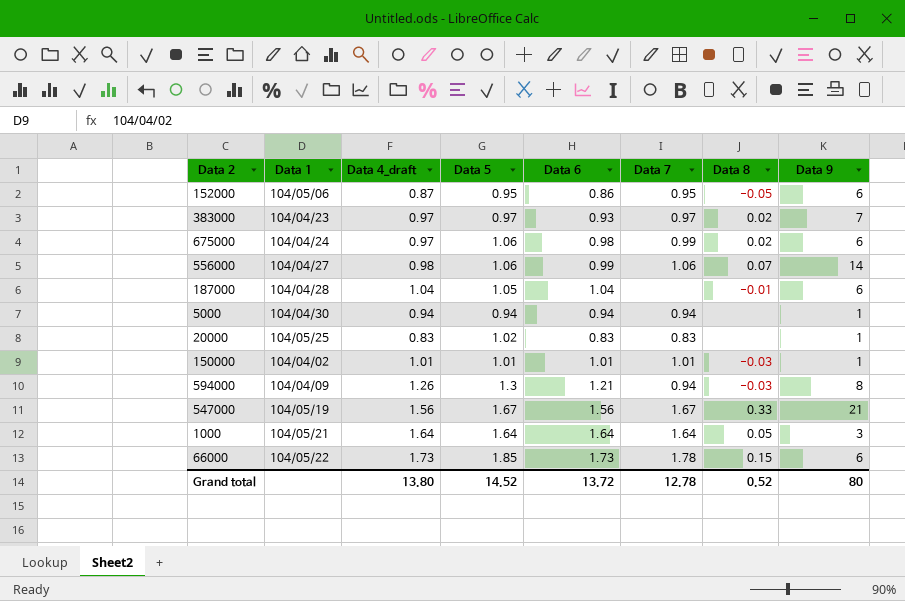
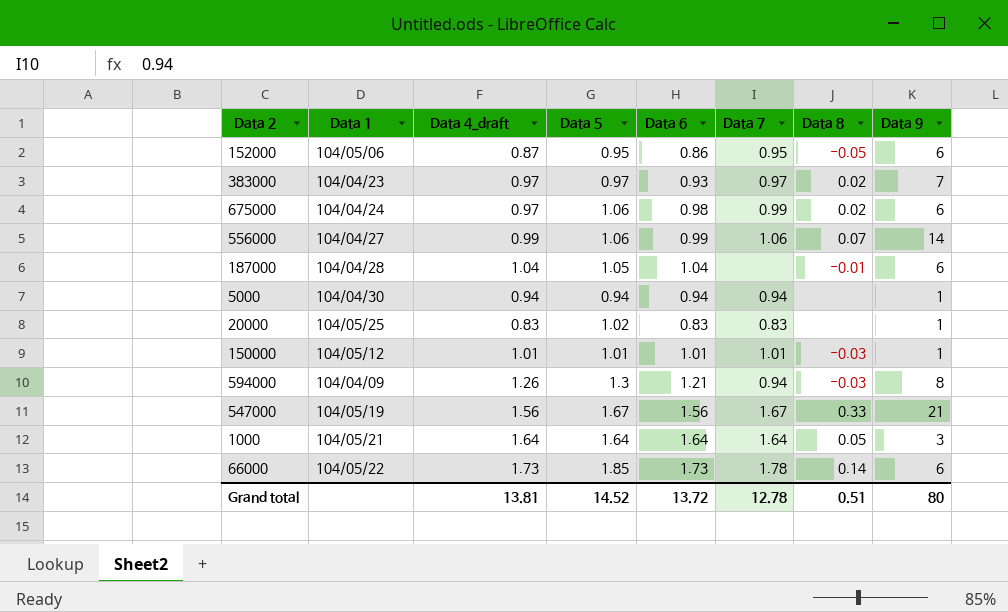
556000 | Data 4_draft: 0.98 -> 0.99
150000 | Data 1: 104/04/02 -> 104/05/12
66000 | Data 8: 0.15 -> 0.14
Grand total | Data 4_draft: 13.80 -> 13.81
Grand total | Data 8: 0.52 -> 0.51

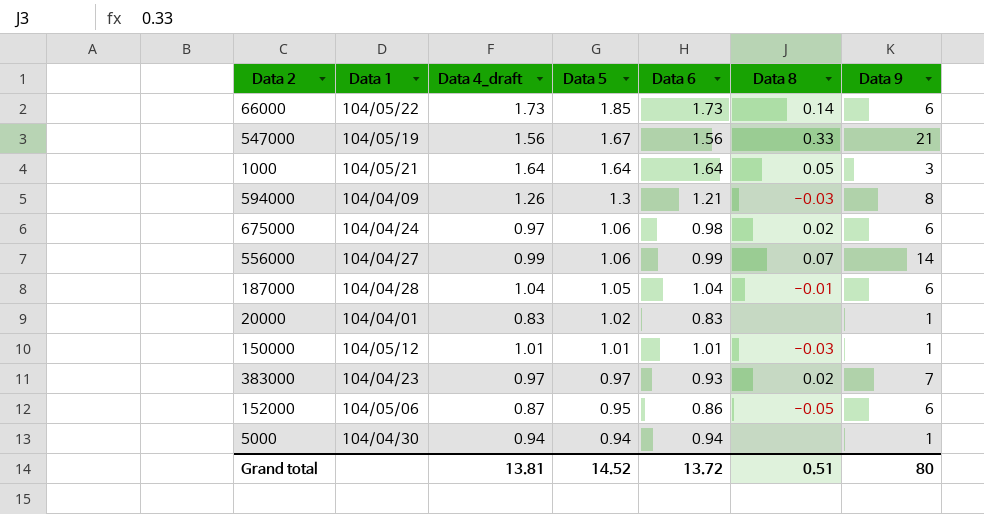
row order: none -> Data 5 descending
column Data 7 | position: 6 -> none
20000 | Data 1: 104/05/25 -> 104/04/01

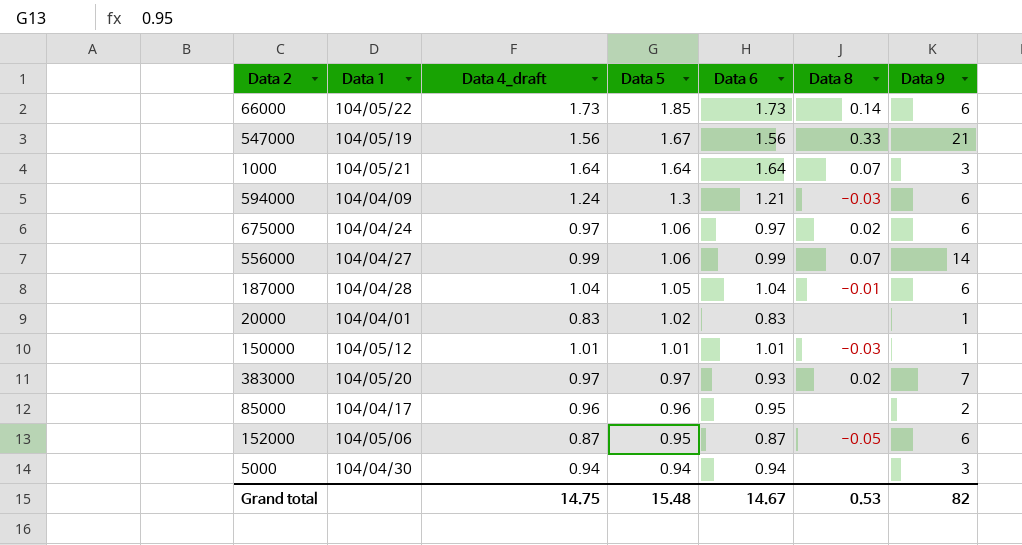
1000 | Data 8: 0.05 -> 0.07
594000 | Data 4_draft: 1.26 -> 1.24
594000 | Data 9: 8 -> 6
675000 | Data 6: 0.98 -> 0.97
383000 | Data 1: 104/04/23 -> 104/05/20
row 85000: none -> 104/04/17 | 0.96 | 0.96 | 0.95 | none | 2
152000 | Data 6: 0.86 -> 0.87
5000 | Data 9: 1 -> 3
Grand total | Data 4_draft: 13.81 -> 14.75
Grand total | Data 5: 14.52 -> 15.48
Grand total | Data 6: 13.72 -> 14.67
Grand total | Data 8: 0.51 -> 0.53
Grand total | Data 9: 80 -> 82

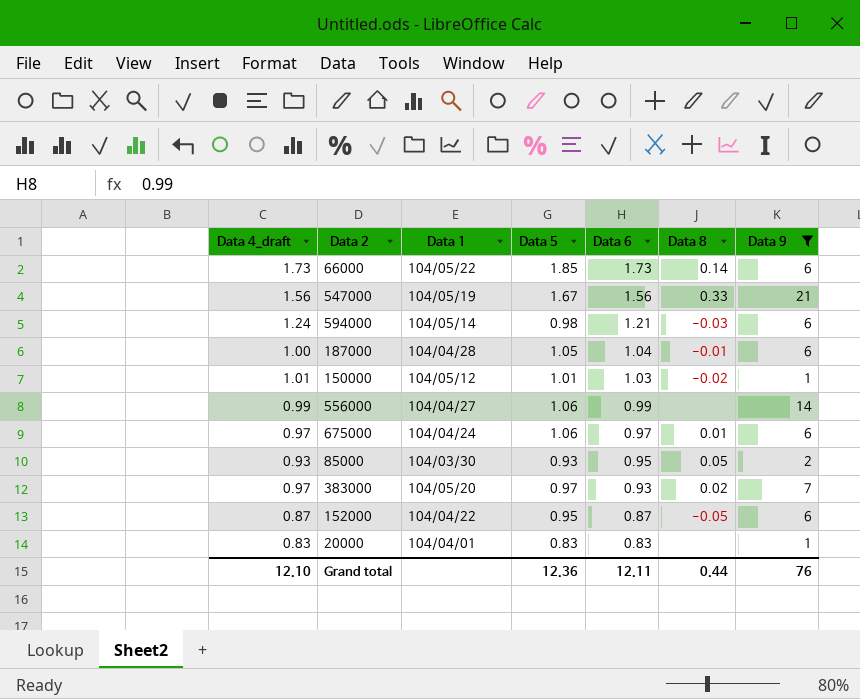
filter: none -> Data 9 != 3
row order: Data 5 descending -> Data 6 descending
column Data 4_draft | position: 3 -> 1
594000 | Data 1: 104/04/09 -> 104/05/14
594000 | Data 5: 1.3 -> 0.98
187000 | Data 4_draft: 1.04 -> 1.00
150000 | Data 6: 1.01 -> 1.03
150000 | Data 8: -0.03 -> -0.02
556000 | Data 8: 0.07 -> none
675000 | Data 8: 0.02 -> 0.01
85000 | Data 4_draft: 0.96 -> 0.93
85000 | Data 1: 104/04/17 -> 104/03/30
85000 | Data 5: 0.96 -> 0.93
85000 | Data 8: none -> 0.05
152000 | Data 1: 104/05/06 -> 104/04/22
20000 | Data 5: 1.02 -> 0.83
Grand total | Data 4_draft: 14.75 -> 12.10
Grand total | Data 5: 15.48 -> 12.36
Grand total | Data 6: 14.67 -> 12.11
Grand total | Data 8: 0.53 -> 0.44
Grand total | Data 9: 82 -> 76

